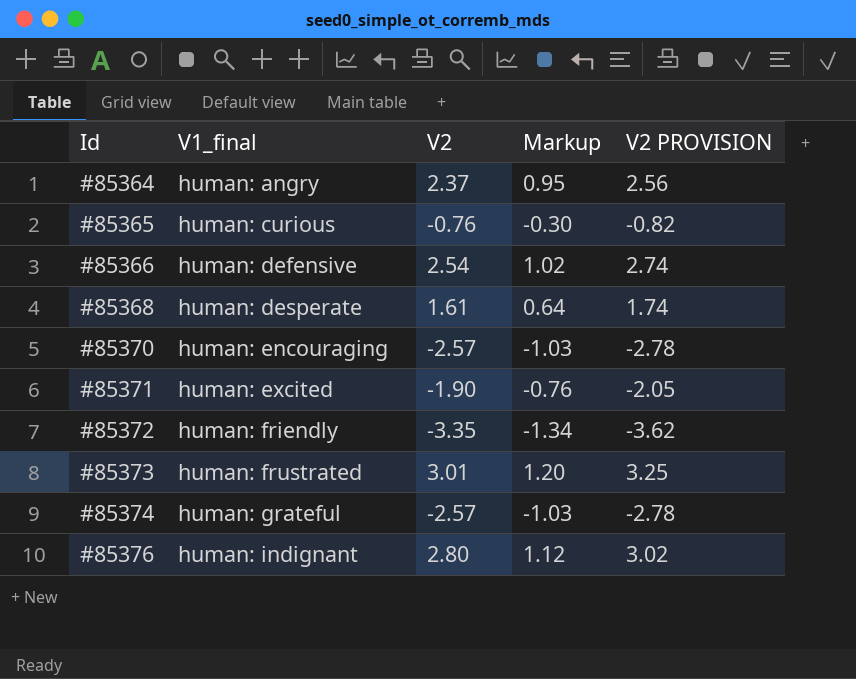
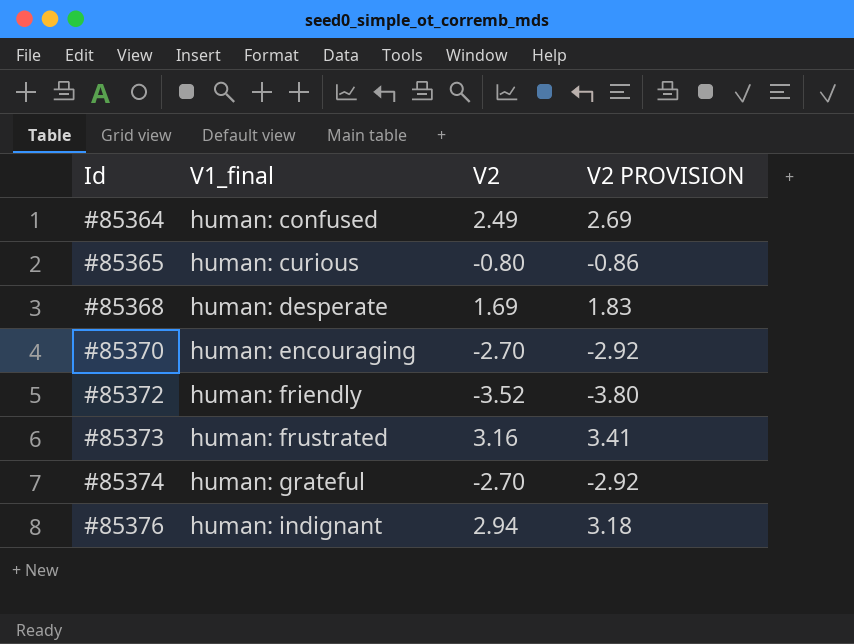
column Markup | formula: [V2] * 0.4 -> none
row #85366: human: defensive | 2.54 | 1.02 | 2.74 -> none
row #85371: human: excited | -1.90 | -0.76 | -2.05 -> none
#85364 | V1_final: human: angry -> human: confused
#85364 | V2: 2.37 -> 2.49
#85364 | V2 PROVISION: 2.56 -> 2.69
#85365 | V2: -0.76 -> -0.80
#85365 | V2 PROVISION: -0.82 -> -0.86
#85368 | V2: 1.61 -> 1.69
#85368 | V2 PROVISION: 1.74 -> 1.83
#85370 | V2: -2.57 -> -2.70
#85370 | V2 PROVISION: -2.78 -> -2.92
#85372 | V2: -3.35 -> -3.52
#85372 | V2 PROVISION: -3.62 -> -3.80
#85373 | V2: 3.01 -> 3.16
#85373 | V2 PROVISION: 3.25 -> 3.41
#85374 | V2: -2.57 -> -2.70
#85374 | V2 PROVISION: -2.78 -> -2.92
#85376 | V2: 2.80 -> 2.94
#85376 | V2 PROVISION: 3.02 -> 3.18

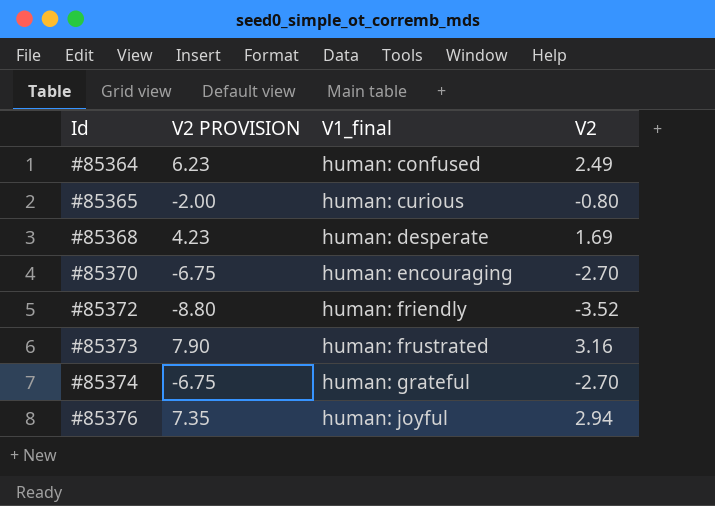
column V2 PROVISION | formula: [V2] * 1.08 -> [V2] * 2.5
column V2 PROVISION | position: 4 -> 2
#85376 | V1_final: human: indignant -> human: joyful

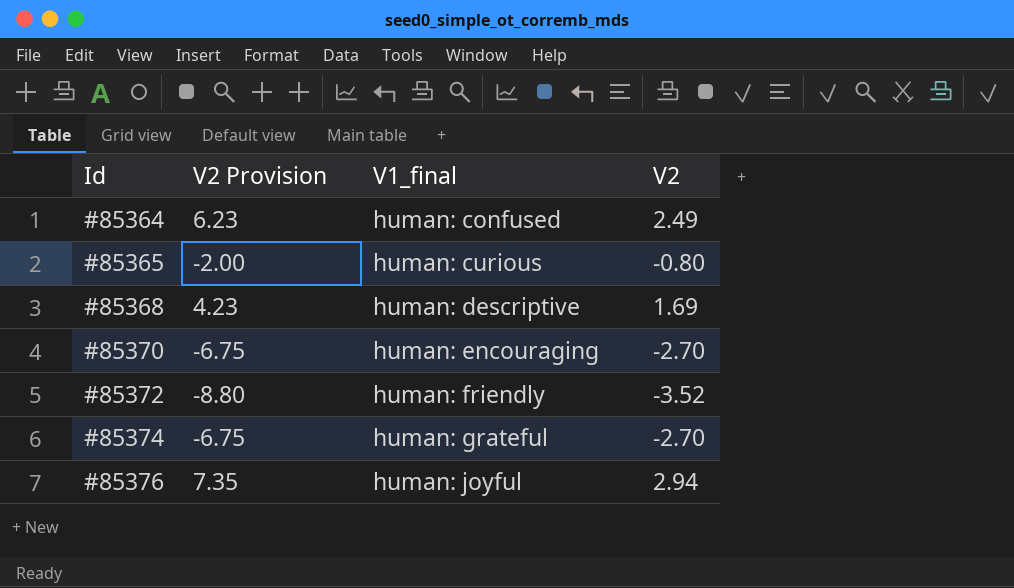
column name: V2 PROVISION -> V2 Provision
row #85373: 7.90 | human: frustrated | 3.16 -> none
#85368 | V1_final: human: desperate -> human: descriptive

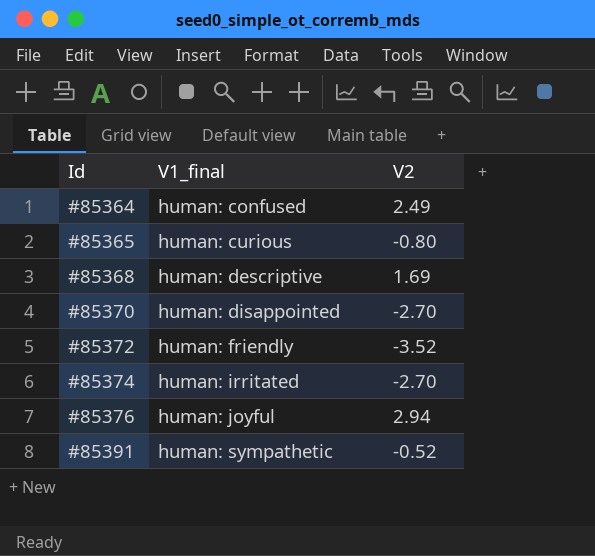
column V2 Provision | formula: [V2] * 2.5 -> none
#85370 | V1_final: human: encouraging -> human: disappointed
#85374 | V1_final: human: grateful -> human: irritated
row #85391: none -> human: sympathetic | -0.52

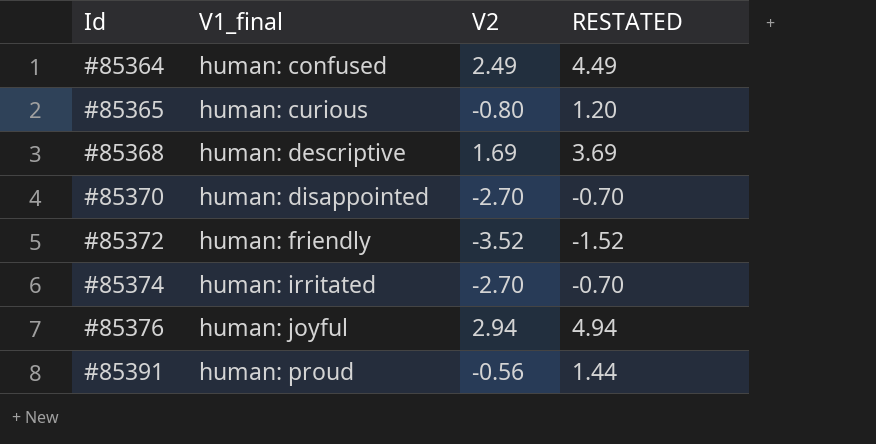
column RESTATED | formula: none -> [V2] + 2
#85391 | V1_final: human: sympathetic -> human: proud
#85391 | V2: -0.52 -> -0.56

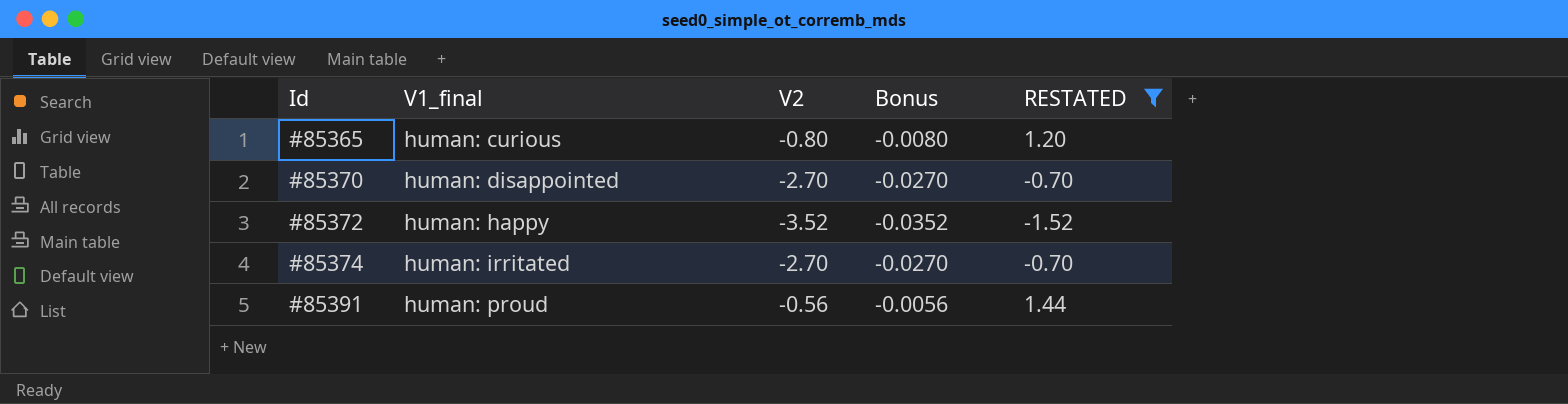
filter: none -> RESTATED <= 1.44
column Bonus | formula: none -> [V2] * 0.01
#85372 | V1_final: human: friendly -> human: happy

